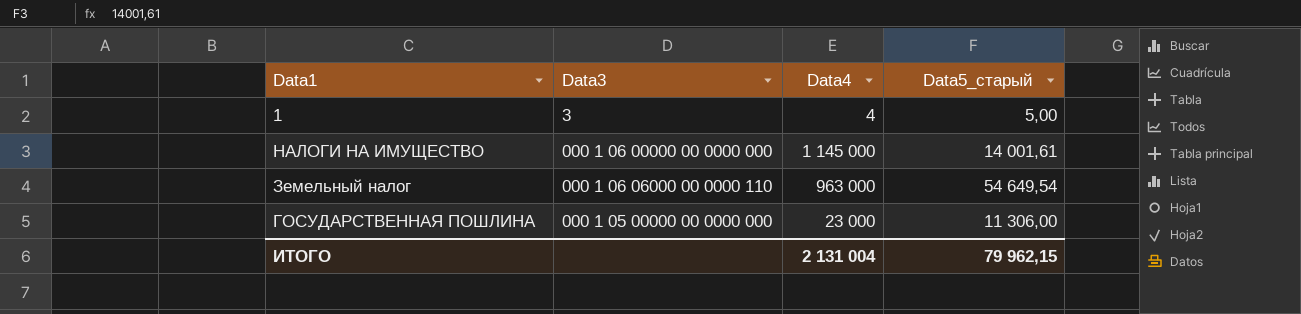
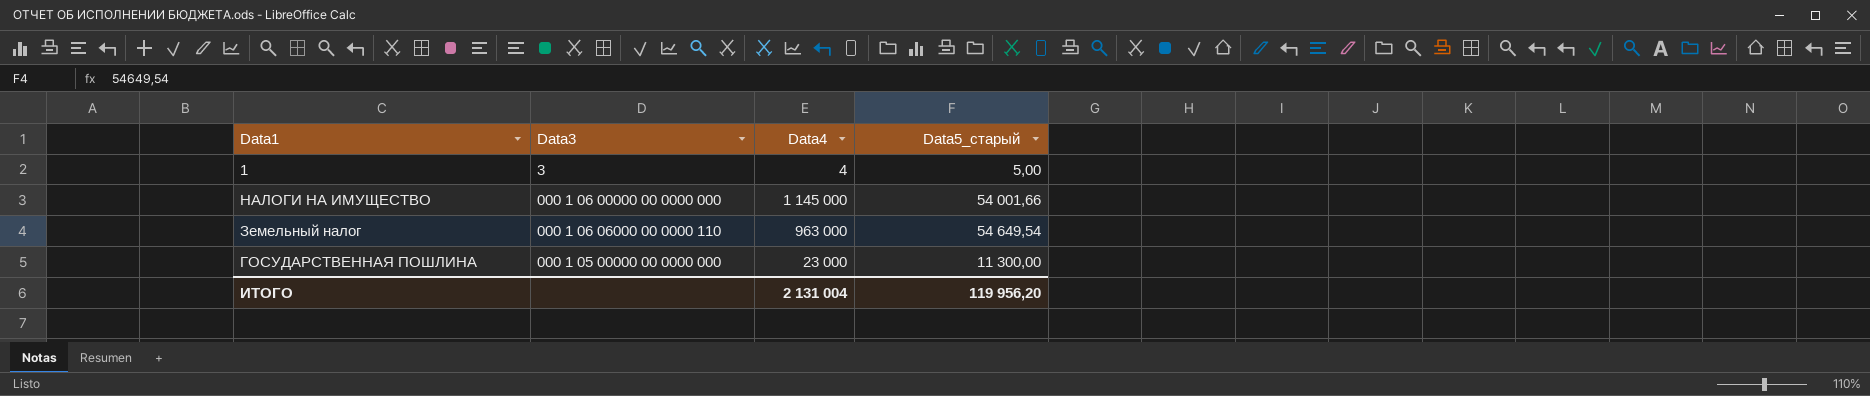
НАЛОГИ НА ИМУЩЕСТВО | Data5_старый: 14 001,61 -> 54 001,66
ГОСУДАРСТВЕННАЯ ПОШЛИНА | Data5_старый: 11 306,00 -> 11 300,00
ИТОГО | Data5_старый: 79 962,15 -> 119 956,20

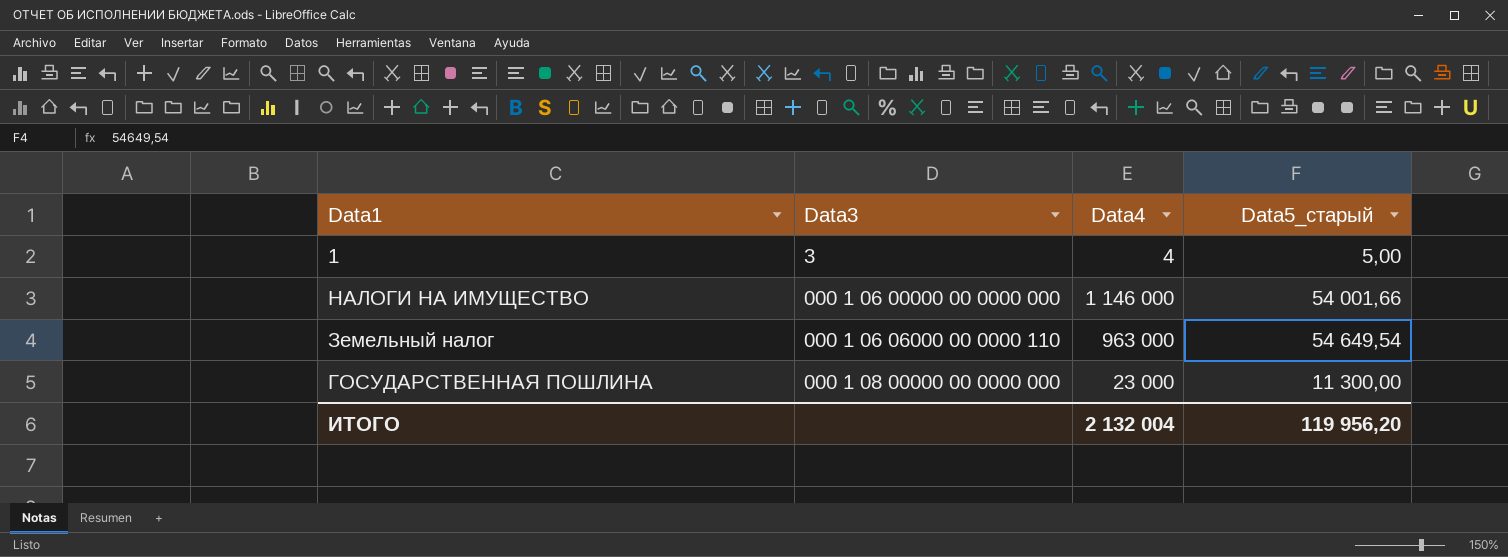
НАЛОГИ НА ИМУЩЕСТВО | Data4: 1 145 000 -> 1 146 000
ГОСУДАРСТВЕННАЯ ПОШЛИНА | Data3: 000 1 05 00000 00 0000 000 -> 000 1 08 00000 00 0000 000
ИТОГО | Data4: 2 131 004 -> 2 132 004

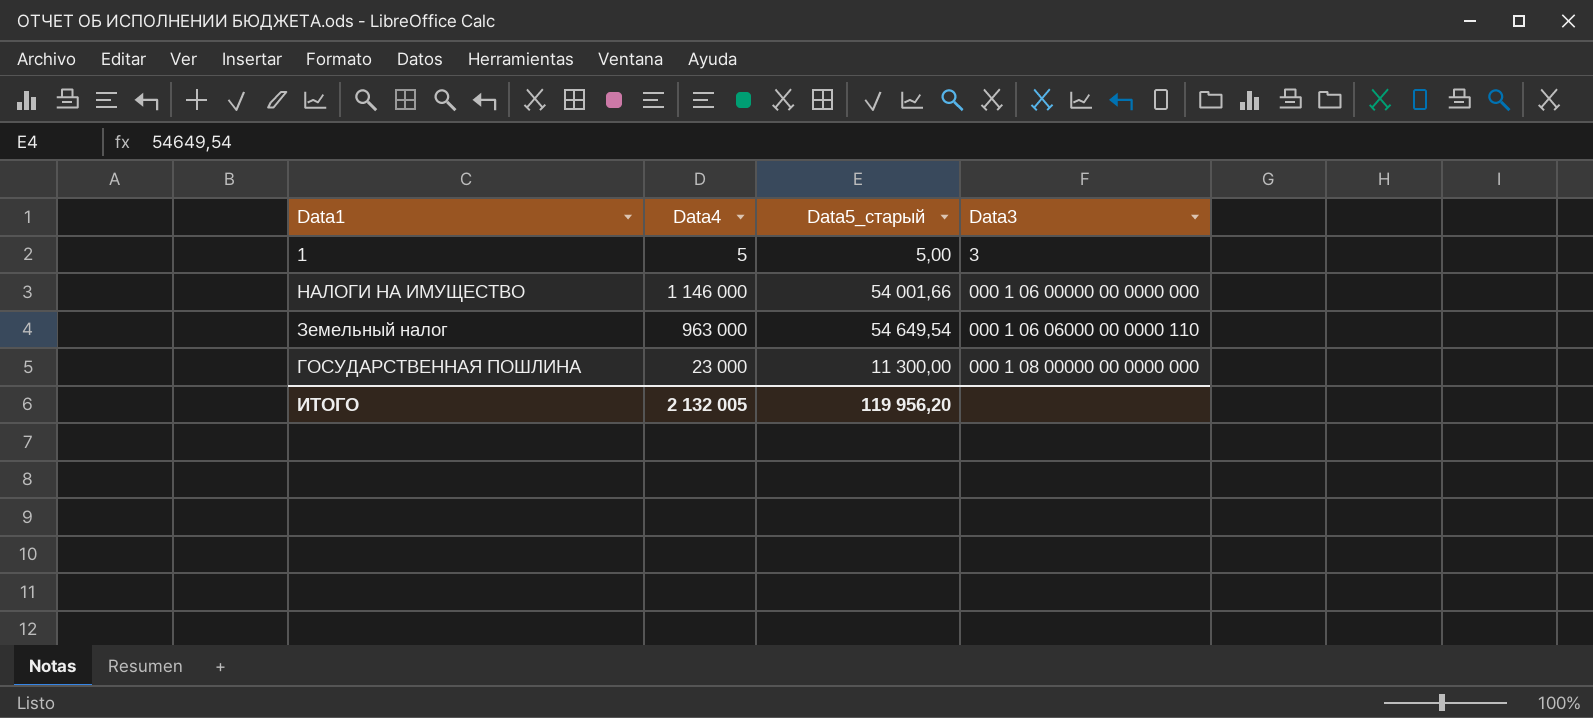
column Data3 | position: 2 -> 4
1 | Data4: 4 -> 5
ИТОГО | Data4: 2 132 004 -> 2 132 005

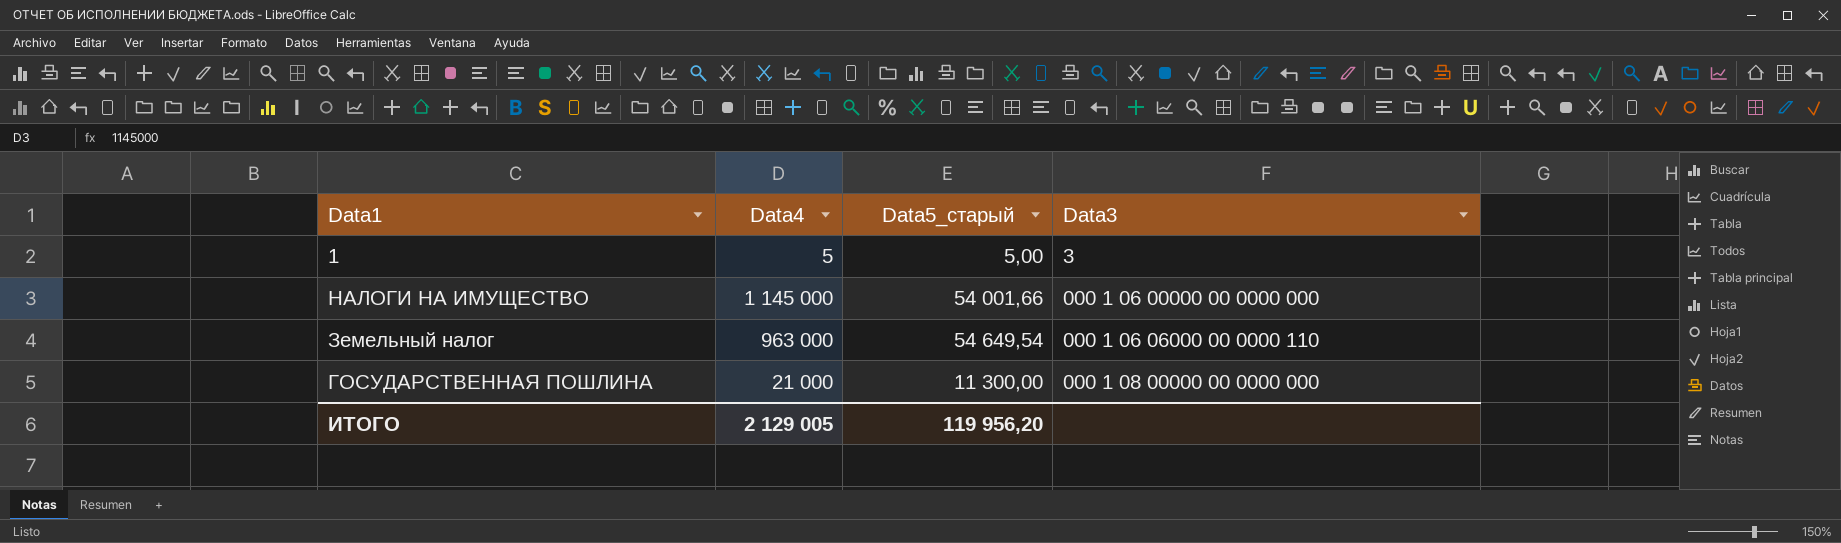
НАЛОГИ НА ИМУЩЕСТВО | Data4: 1 146 000 -> 1 145 000
ГОСУДАРСТВЕННАЯ ПОШЛИНА | Data4: 23 000 -> 21 000
ИТОГО | Data4: 2 132 005 -> 2 129 005

